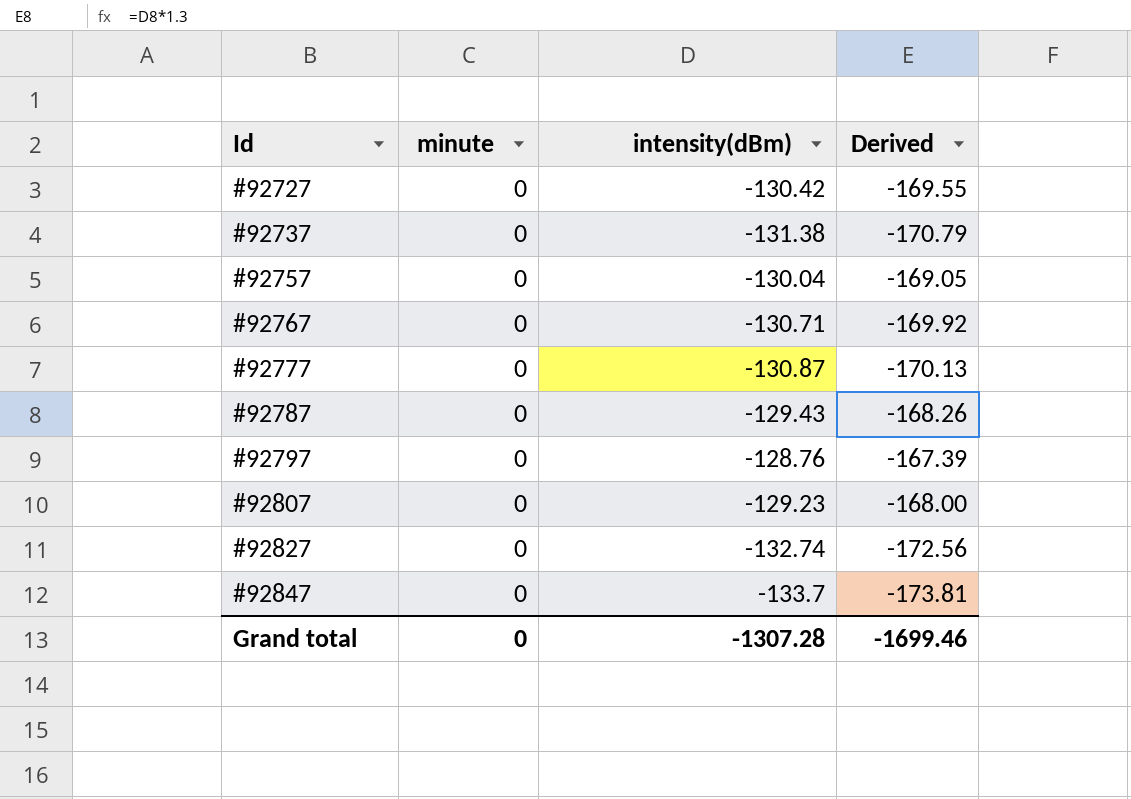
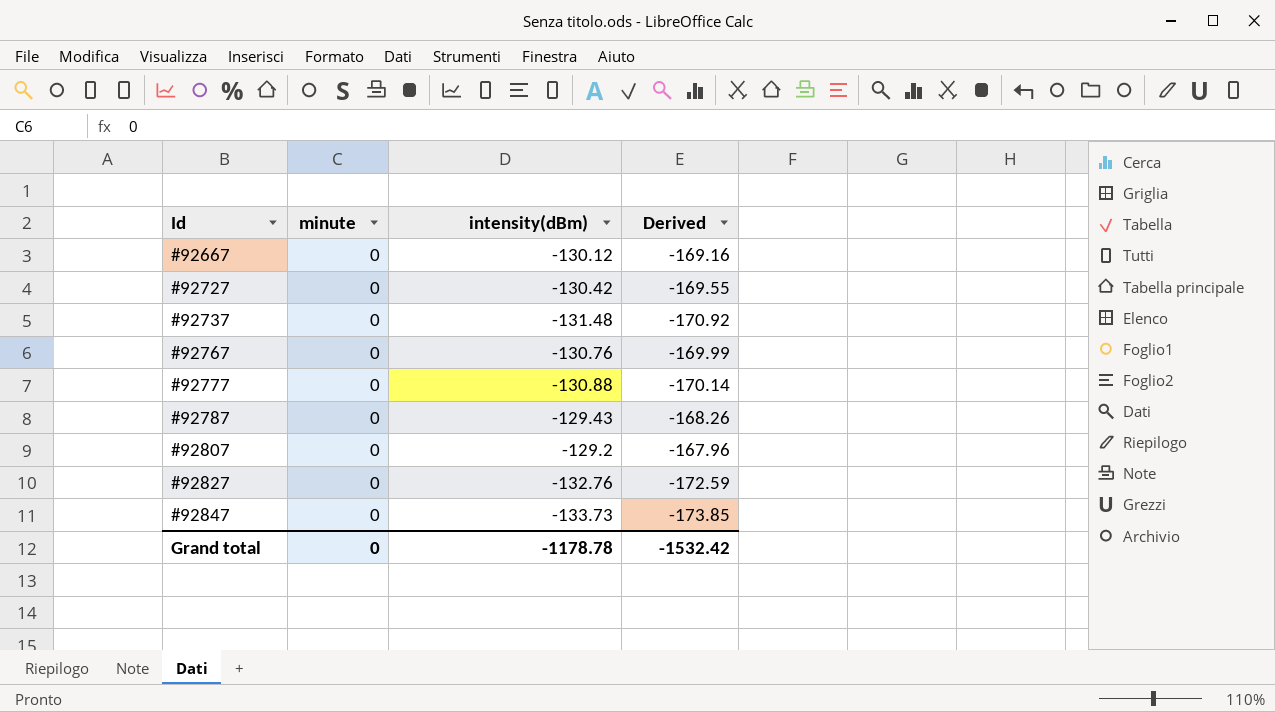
row #92757: 0 | -130.04 | -169.05 -> none
row #92797: 0 | -128.76 | -167.39 -> none
row #92667: none -> 0 | -130.12 | -169.16
#92737 | intensity(dBm): -131.38 -> -131.48
#92737 | Derived: -170.79 -> -170.92
#92767 | intensity(dBm): -130.71 -> -130.76
#92767 | Derived: -169.92 -> -169.99
#92777 | intensity(dBm): -130.87 -> -130.88
#92777 | Derived: -170.13 -> -170.14
#92807 | intensity(dBm): -129.23 -> -129.2
#92807 | Derived: -168.00 -> -167.96
#92827 | intensity(dBm): -132.74 -> -132.76
#92827 | Derived: -172.56 -> -172.59
#92847 | intensity(dBm): -133.7 -> -133.73
#92847 | Derived: -173.81 -> -173.85
Grand total | intensity(dBm): -1307.28 -> -1178.78
Grand total | Derived: -1699.46 -> -1532.42

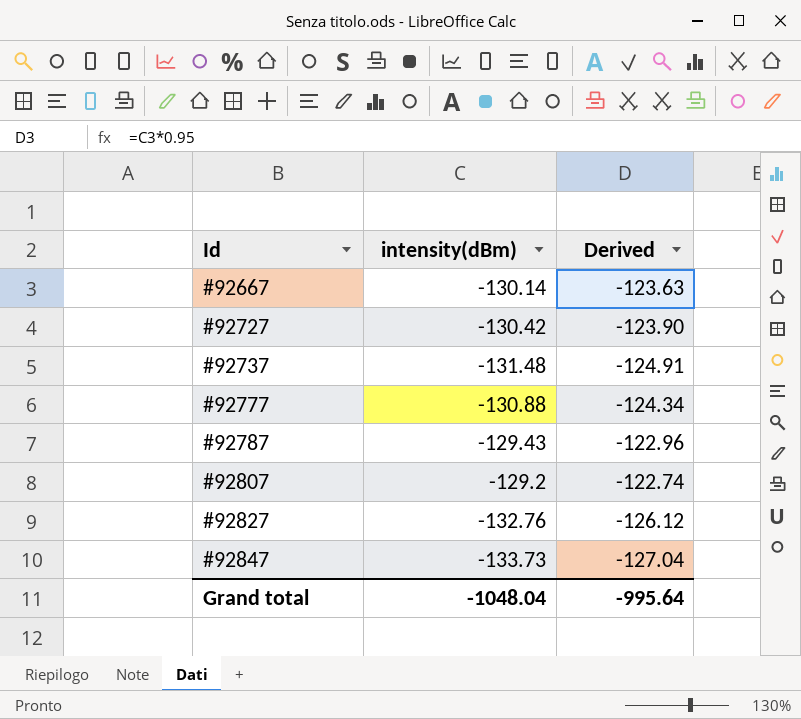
column minute | position: 2 -> none
column Derived | formula: [intensity(dBm)] * 1.3 -> [intensity(dBm)] * 0.95
row #92767: 0 | -130.76 | -169.99 -> none
#92667 | intensity(dBm): -130.12 -> -130.14
Grand total | intensity(dBm): -1178.78 -> -1048.04
Grand total | Derived: -1532.42 -> -995.64

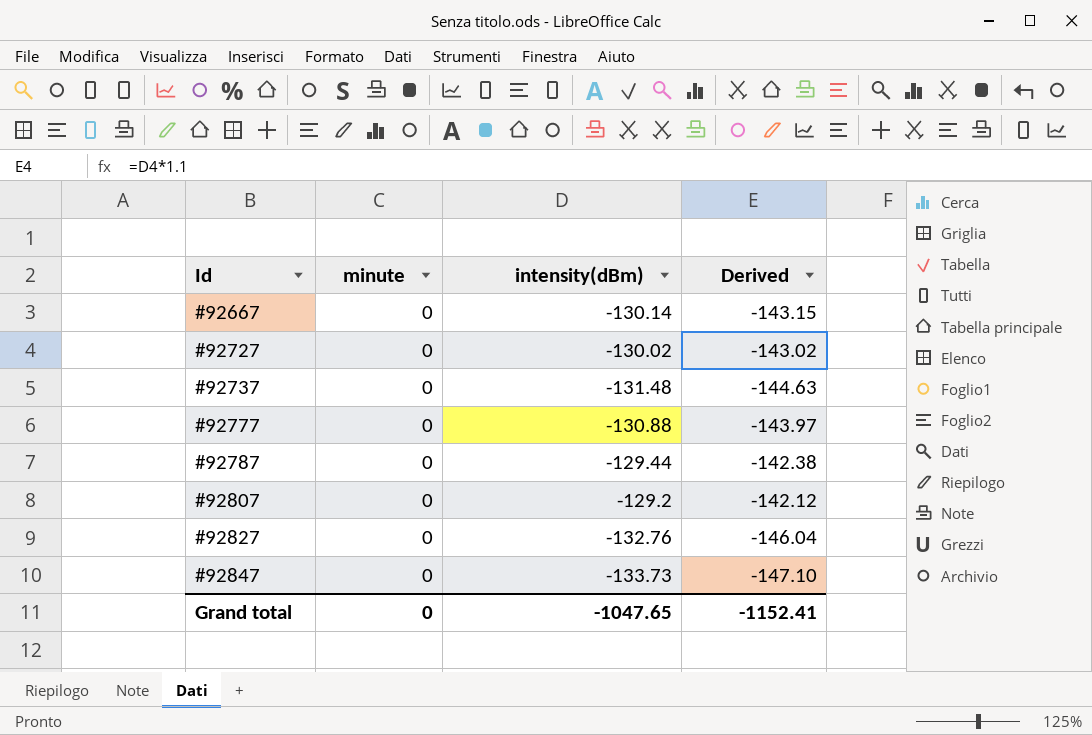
column minute | position: none -> 2
column Derived | formula: [intensity(dBm)] * 0.95 -> [intensity(dBm)] * 1.1
#92727 | intensity(dBm): -130.42 -> -130.02
#92787 | intensity(dBm): -129.43 -> -129.44
Grand total | intensity(dBm): -1048.04 -> -1047.65
Grand total | Derived: -995.64 -> -1152.41

